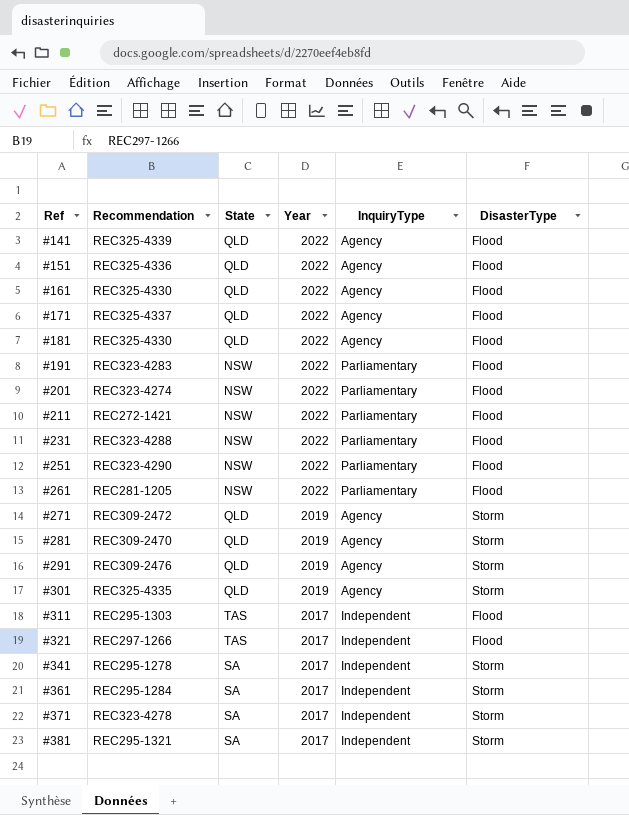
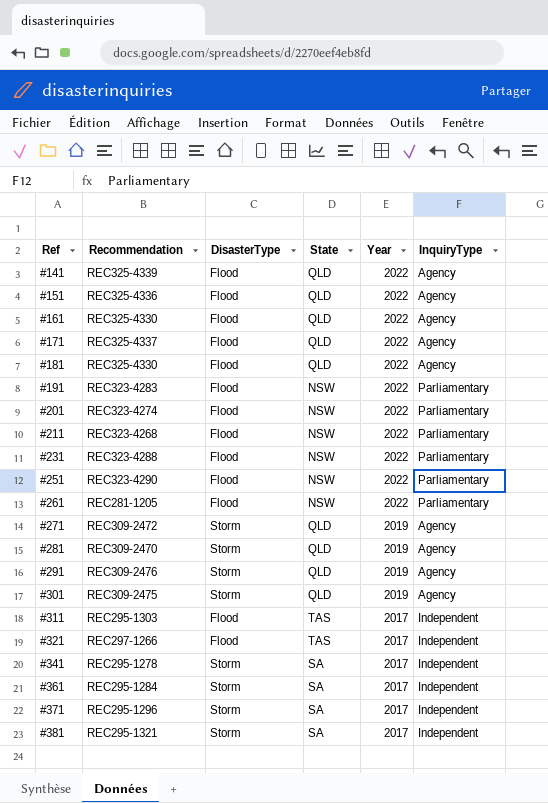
column DisasterType | position: 6 -> 3
#211 | Recommendation: REC272-1421 -> REC323-4268
#301 | Recommendation: REC325-4335 -> REC309-2475
#371 | Recommendation: REC323-4278 -> REC295-1296

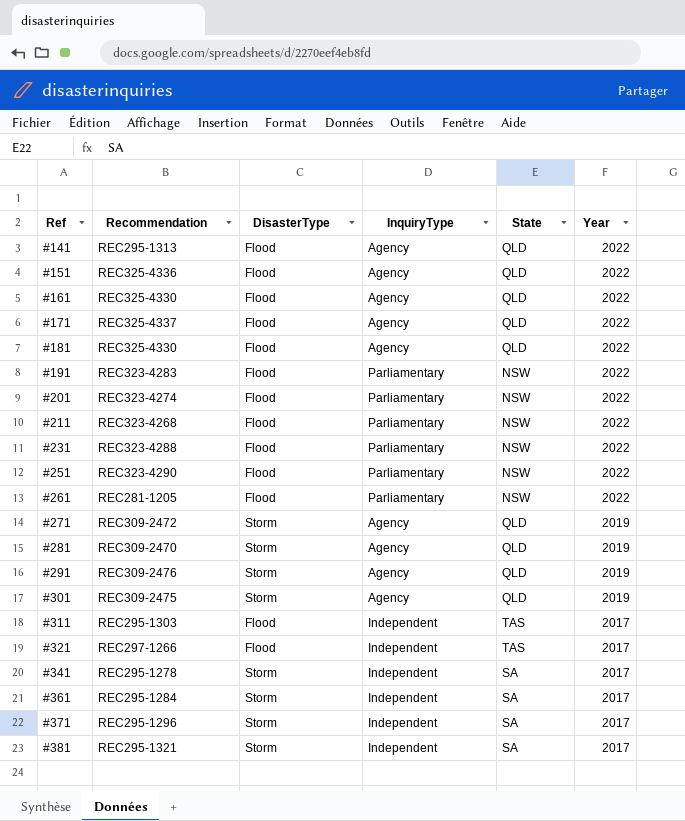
column InquiryType | position: 6 -> 4
#141 | Recommendation: REC325-4339 -> REC295-1313

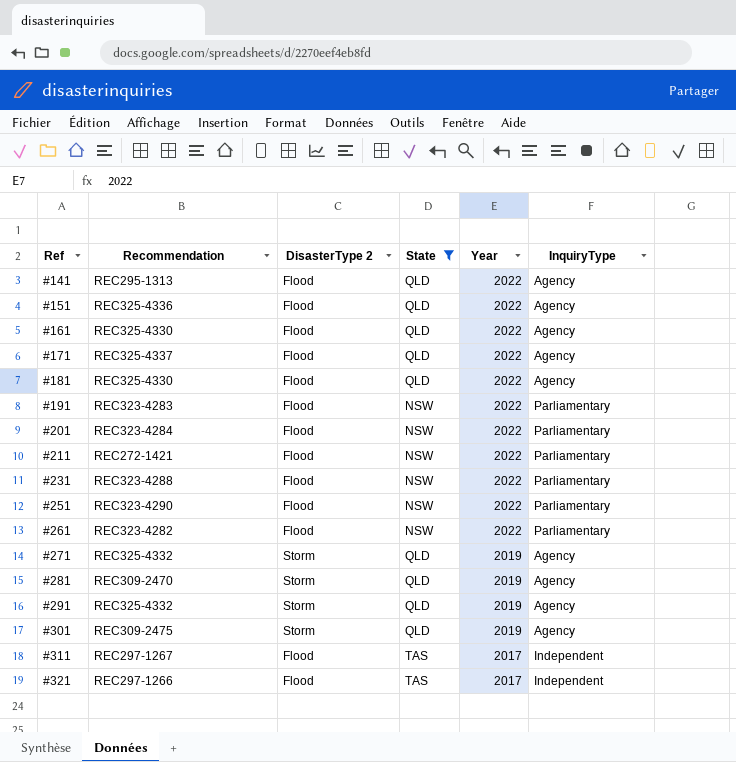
filter: none -> State != SA
column name: DisasterType -> DisasterType 2
column InquiryType | position: 4 -> 6
#201 | Recommendation: REC323-4274 -> REC323-4284
#211 | Recommendation: REC323-4268 -> REC272-1421
#261 | Recommendation: REC281-1205 -> REC323-4282
#271 | Recommendation: REC309-2472 -> REC325-4332
#291 | Recommendation: REC309-2476 -> REC325-4332
#311 | Recommendation: REC295-1303 -> REC297-1267

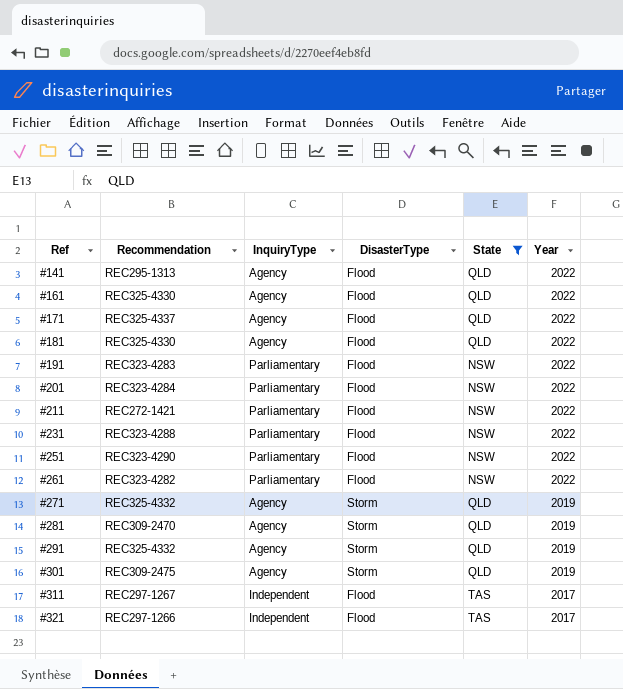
column InquiryType | position: 6 -> 3
column name: DisasterType 2 -> DisasterType
row #151: REC325-4336 | Flood | QLD | 2022 | Agency -> none

